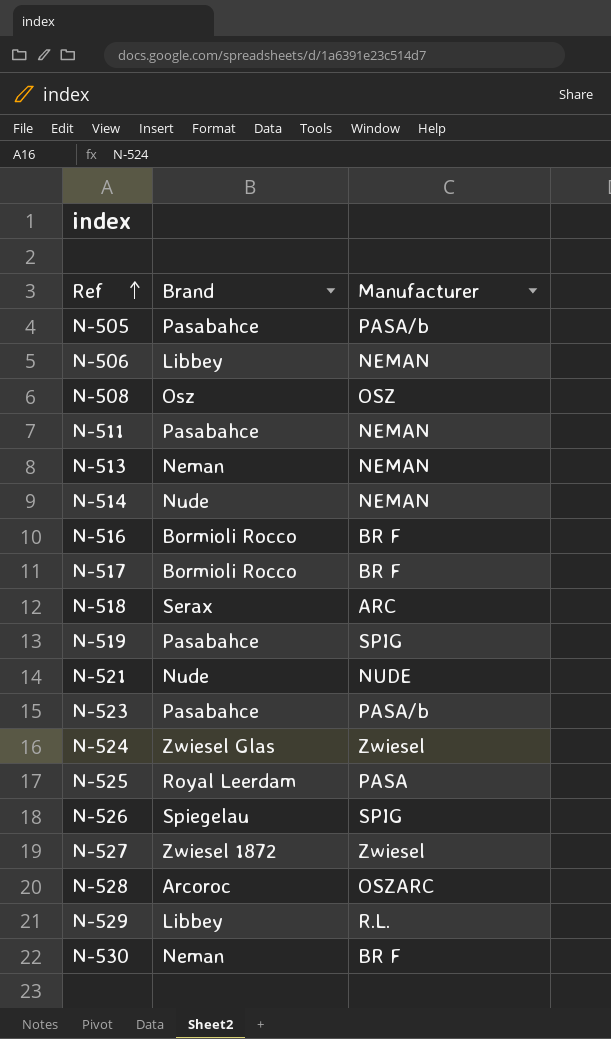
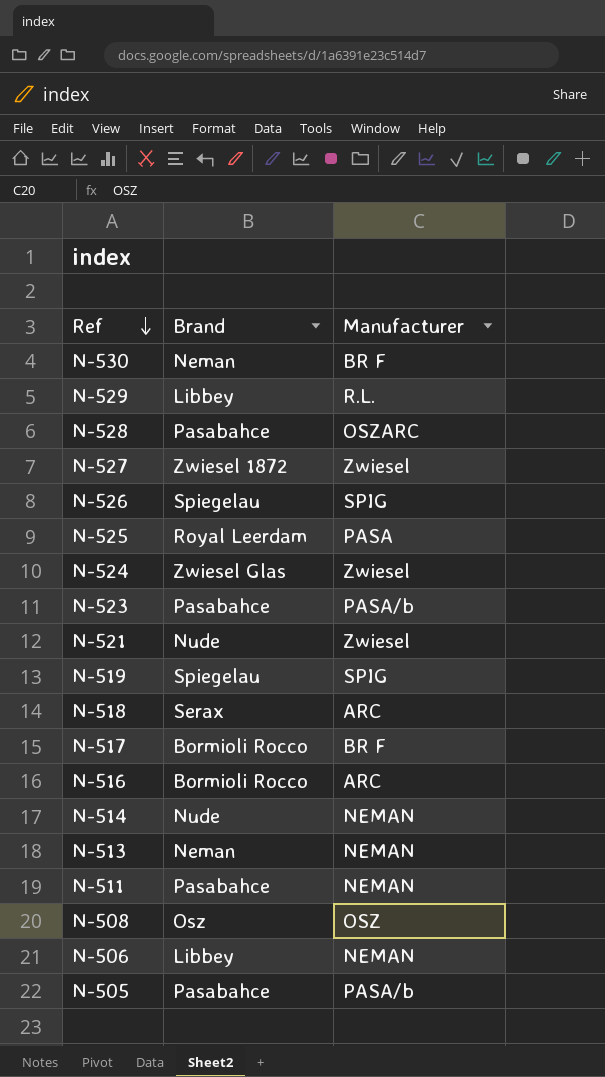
row order: Ref ascending -> Ref descending
N-528 | Brand: Arcoroc -> Pasabahce
N-521 | Manufacturer: NUDE -> Zwiesel
N-519 | Brand: Pasabahce -> Spiegelau
N-516 | Manufacturer: BR F -> ARC

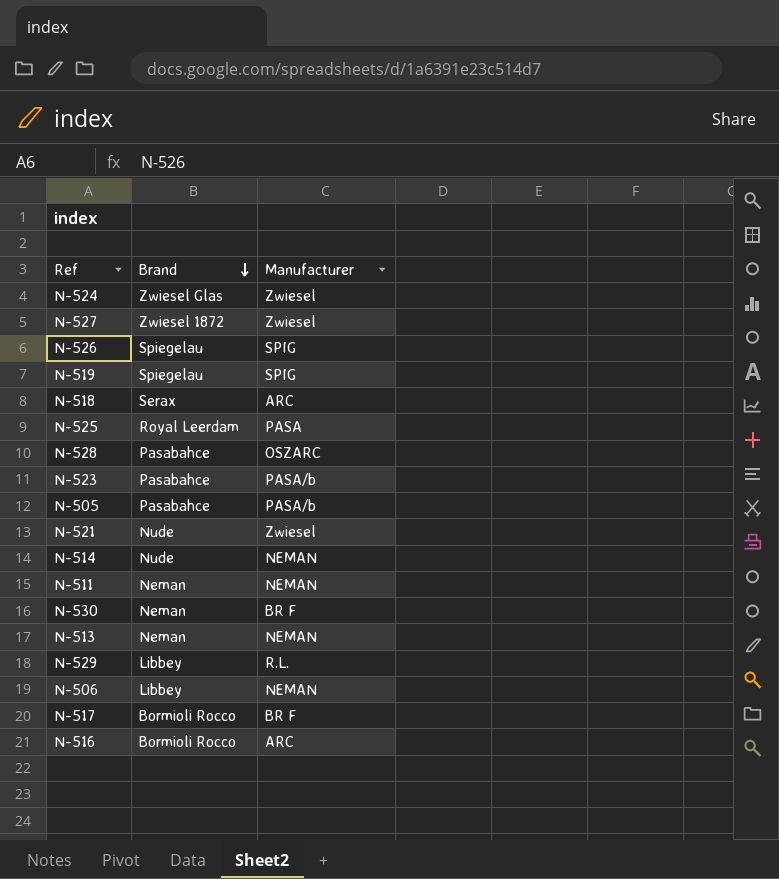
row order: Ref descending -> Brand descending
row N-508: Osz | OSZ -> none
N-511 | Brand: Pasabahce -> Neman

